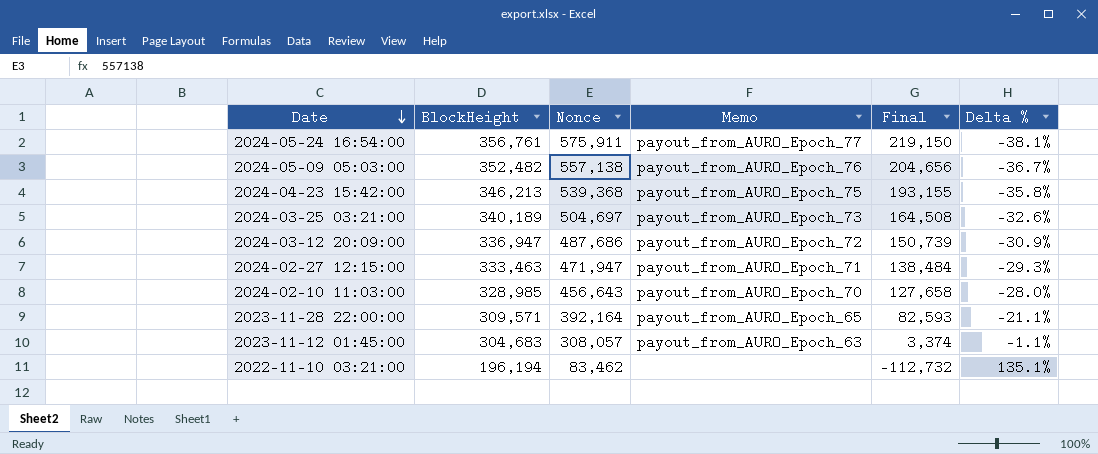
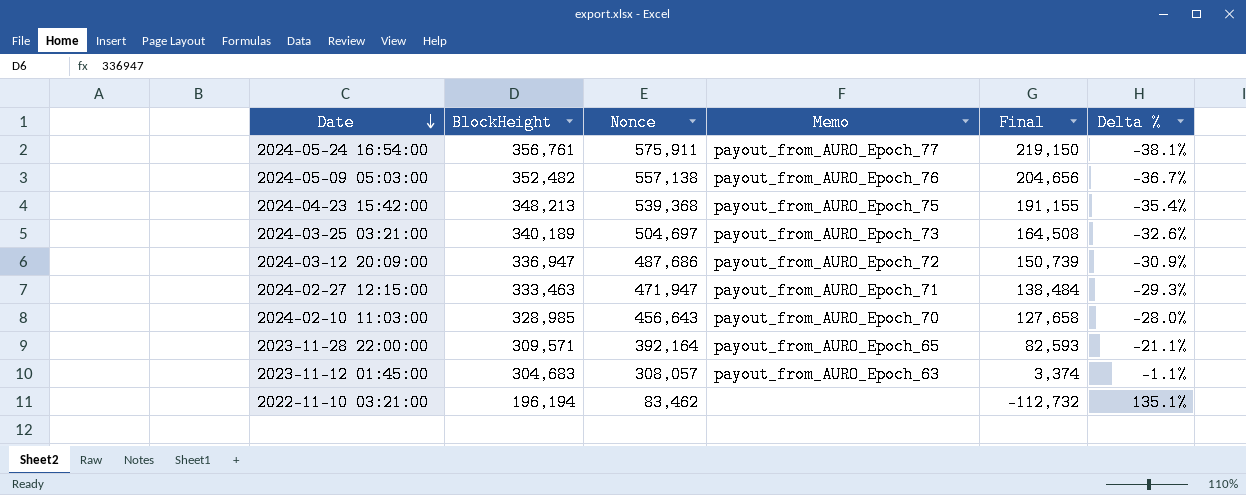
2024-04-23 15:42:00 | BlockHeight: 346,213 -> 348,213
2024-04-23 15:42:00 | Final: 193,155 -> 191,155
2024-04-23 15:42:00 | Delta %: -35.8% -> -35.4%

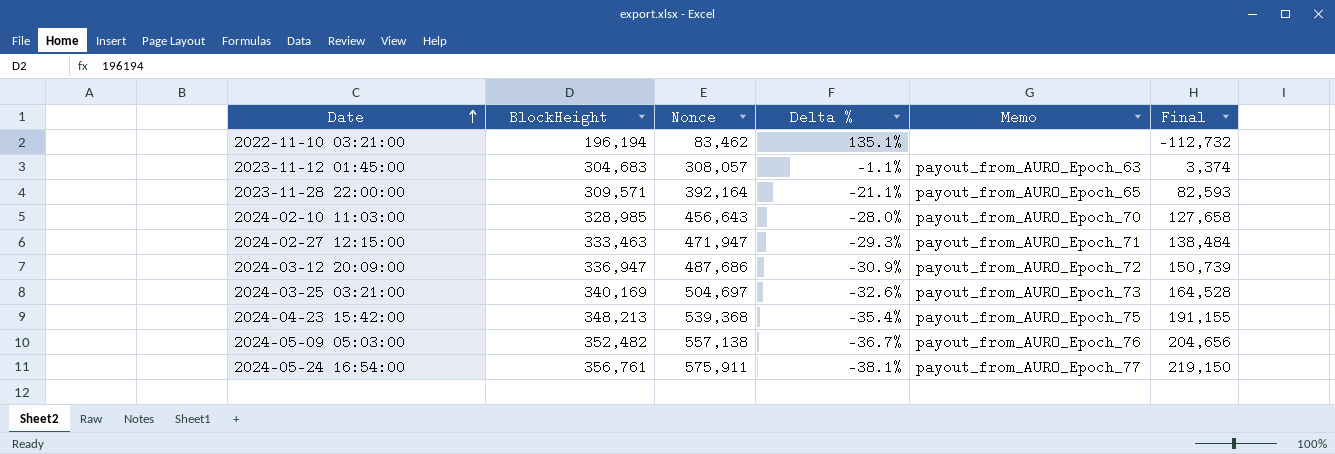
row order: Date descending -> Date ascending
column Delta % | position: 6 -> 4
2024-03-25 03:21:00 | BlockHeight: 340,189 -> 340,169
2024-03-25 03:21:00 | Final: 164,508 -> 164,528

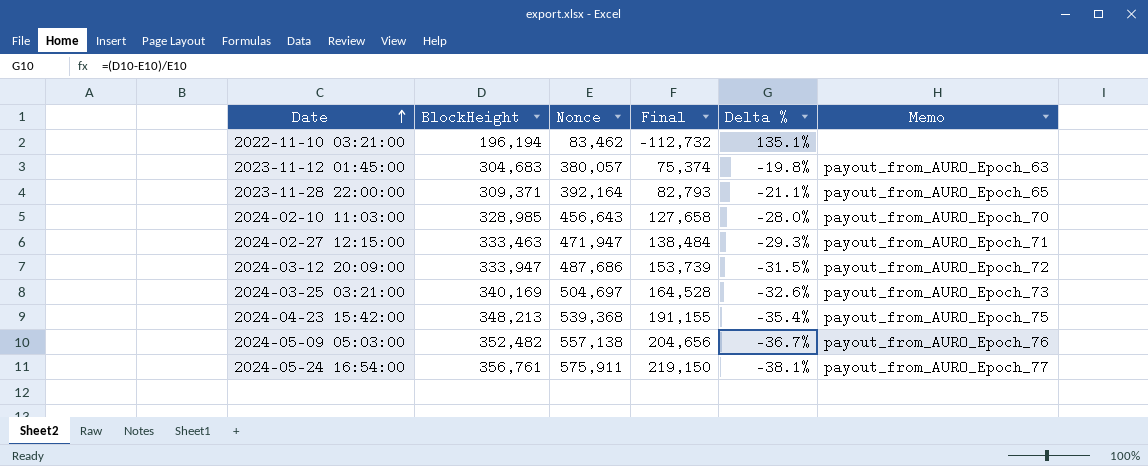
column Final | position: 6 -> 4
2023-11-12 01:45:00 | Nonce: 308,057 -> 380,057
2023-11-12 01:45:00 | Final: 3,374 -> 75,374
2023-11-12 01:45:00 | Delta %: -1.1% -> -19.8%
2023-11-28 22:00:00 | BlockHeight: 309,571 -> 309,371
2023-11-28 22:00:00 | Final: 82,593 -> 82,793
2024-03-12 20:09:00 | BlockHeight: 336,947 -> 333,947
2024-03-12 20:09:00 | Final: 150,739 -> 153,739
2024-03-12 20:09:00 | Delta %: -30.9% -> -31.5%

